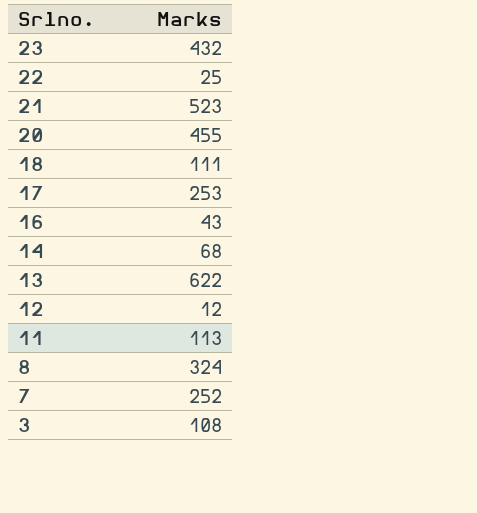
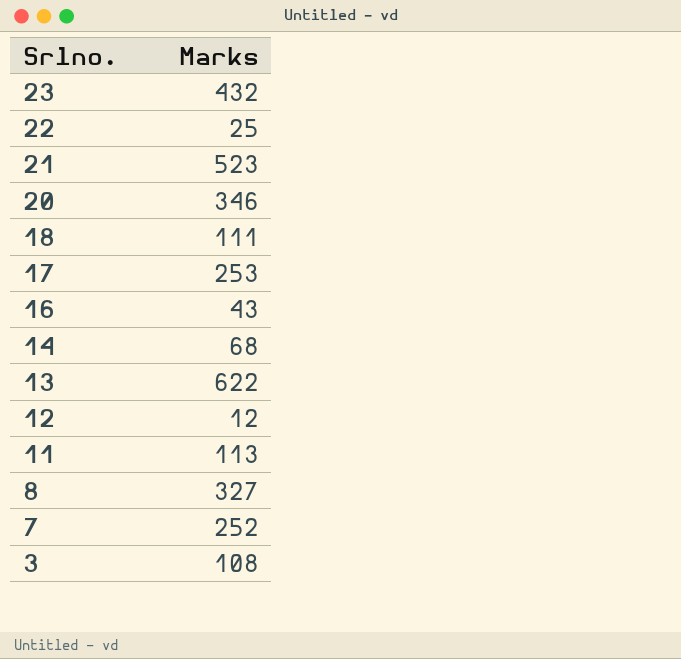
20 | Marks: 455 -> 346
8 | Marks: 324 -> 327

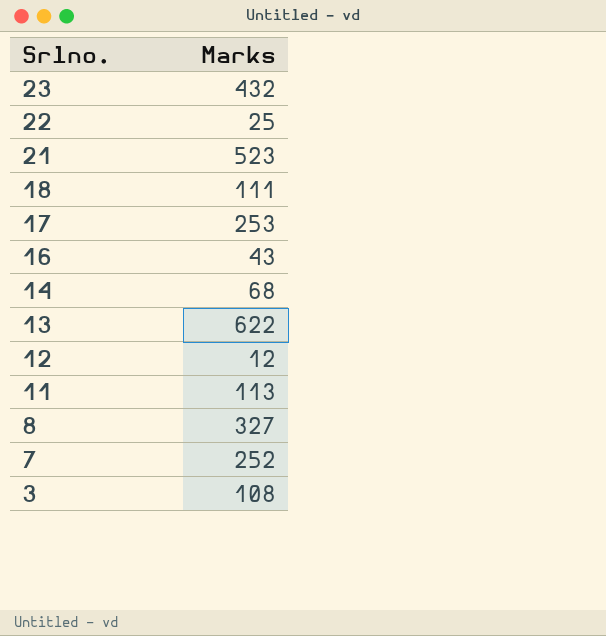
row 20: 346 -> none

